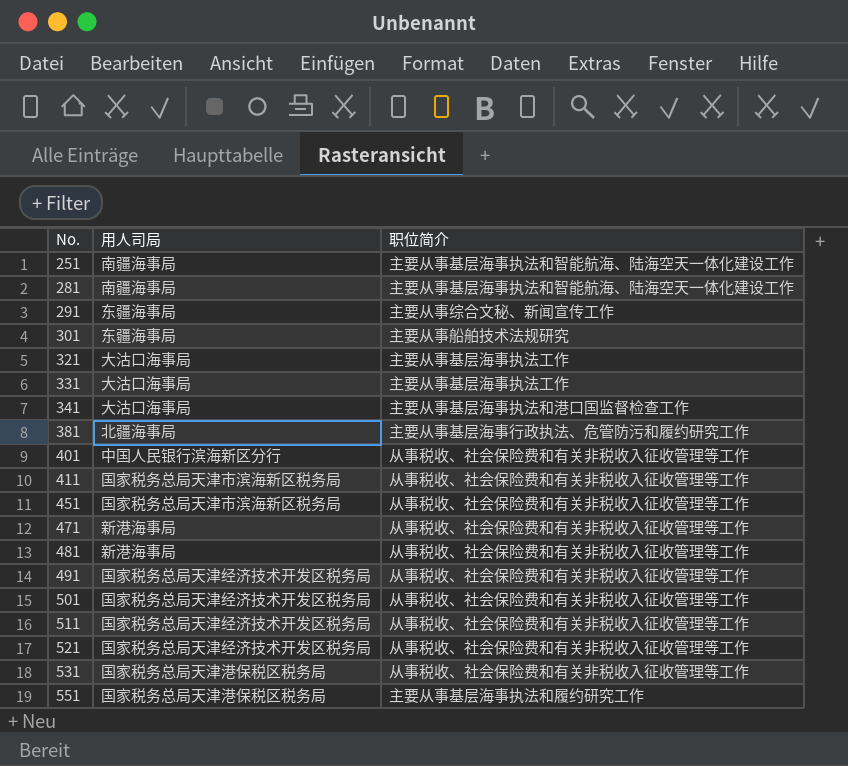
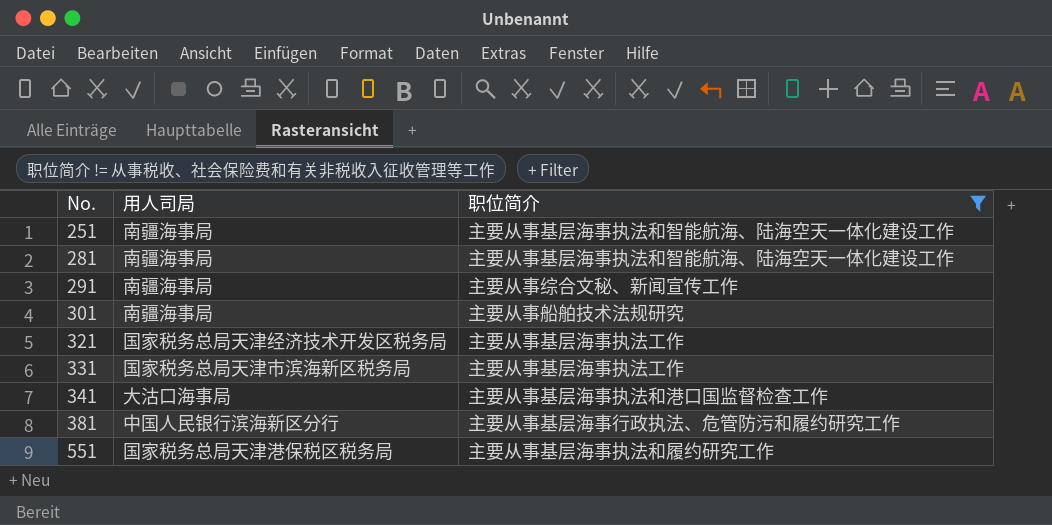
filter: none -> 职位简介 != 从事税收、社会保险费和有关非税收入征收管理等工作
291 | 用人司局: 东疆海事局 -> 南疆海事局
301 | 用人司局: 东疆海事局 -> 南疆海事局
321 | 用人司局: 大沽口海事局 -> 国家税务总局天津经济技术开发区税务局
331 | 用人司局: 大沽口海事局 -> 国家税务总局天津市滨海新区税务局
381 | 用人司局: 北疆海事局 -> 中国人民银行滨海新区分行

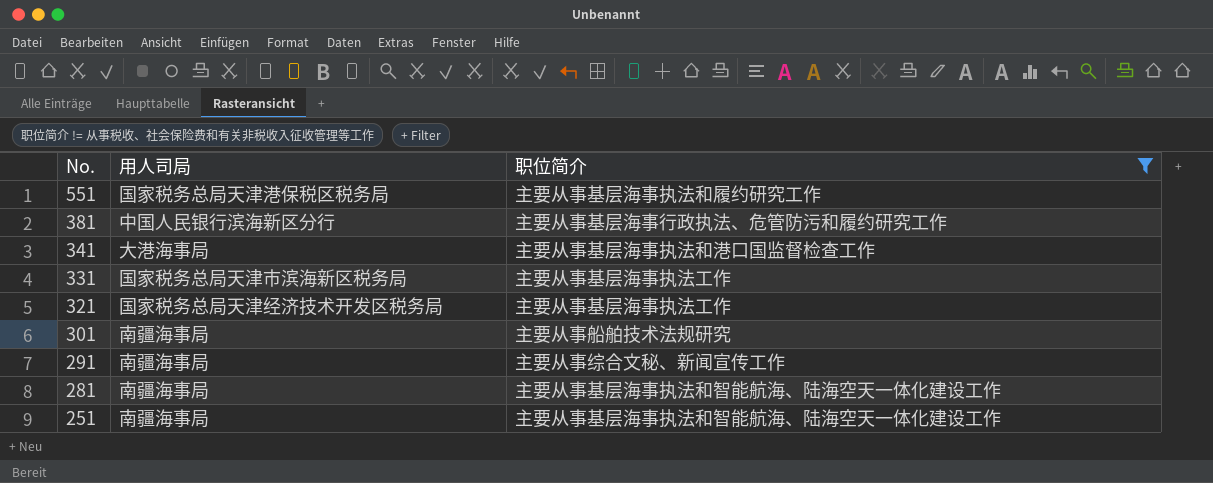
row order: No. ascending -> No. descending
341 | 用人司局: 大沽口海事局 -> 大港海事局

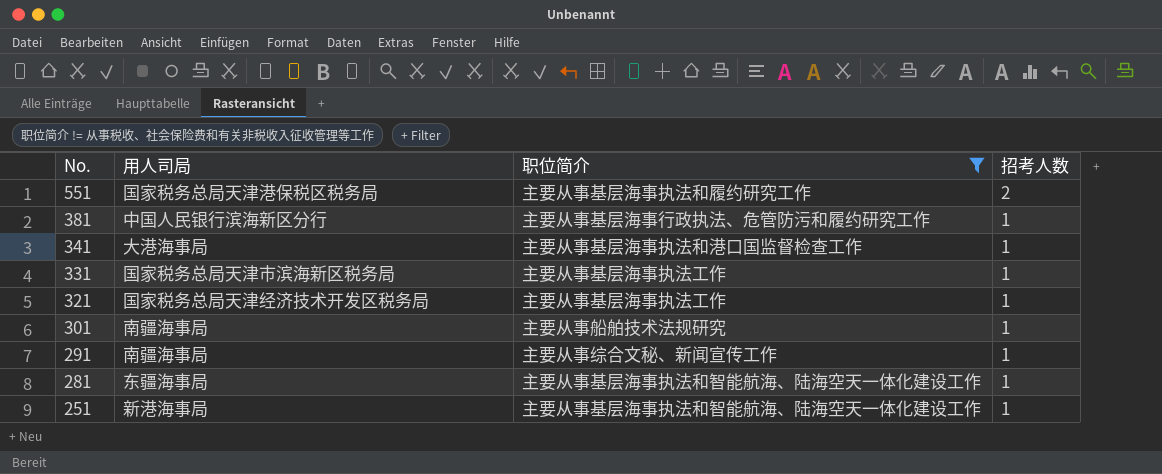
column 招考人数 | position: none -> 4
281 | 用人司局: 南疆海事局 -> 东疆海事局
251 | 用人司局: 南疆海事局 -> 新港海事局

